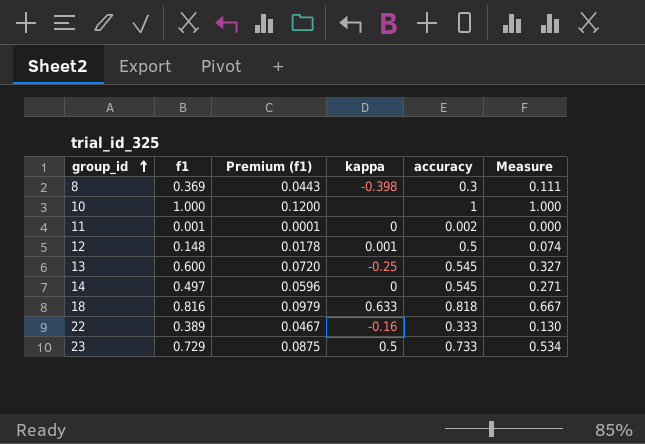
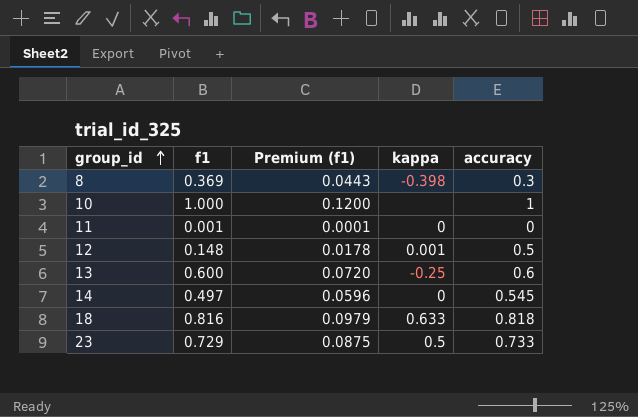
column Measure | formula: [f1] * [accuracy] -> none
row 22: 0.389 | 0.0467 | -0.16 | 0.333 | 0.130 -> none
11 | accuracy: 0.002 -> 0
13 | accuracy: 0.545 -> 0.6

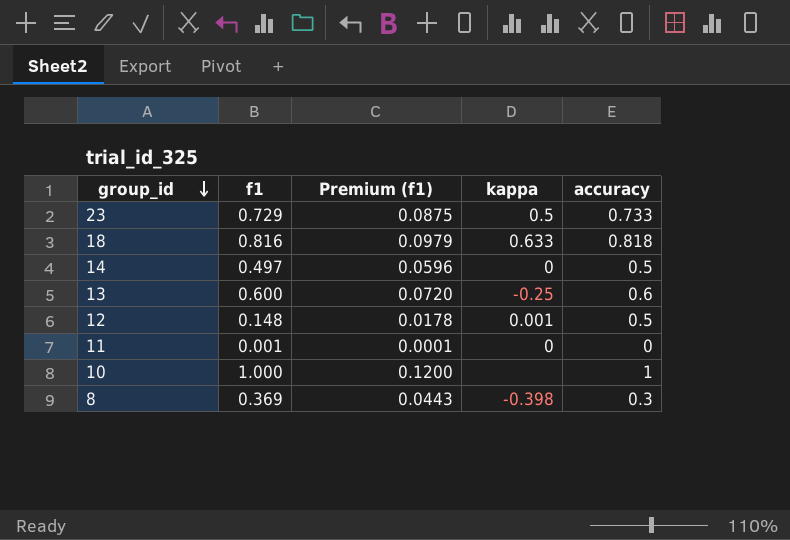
row order: group_id ascending -> group_id descending
14 | accuracy: 0.545 -> 0.5

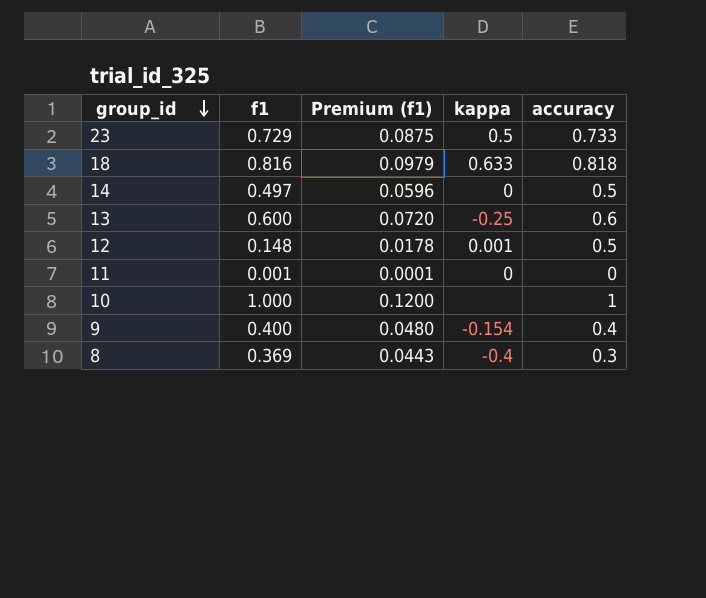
row 9: none -> 0.400 | 0.0480 | -0.154 | 0.4
8 | kappa: -0.398 -> -0.4

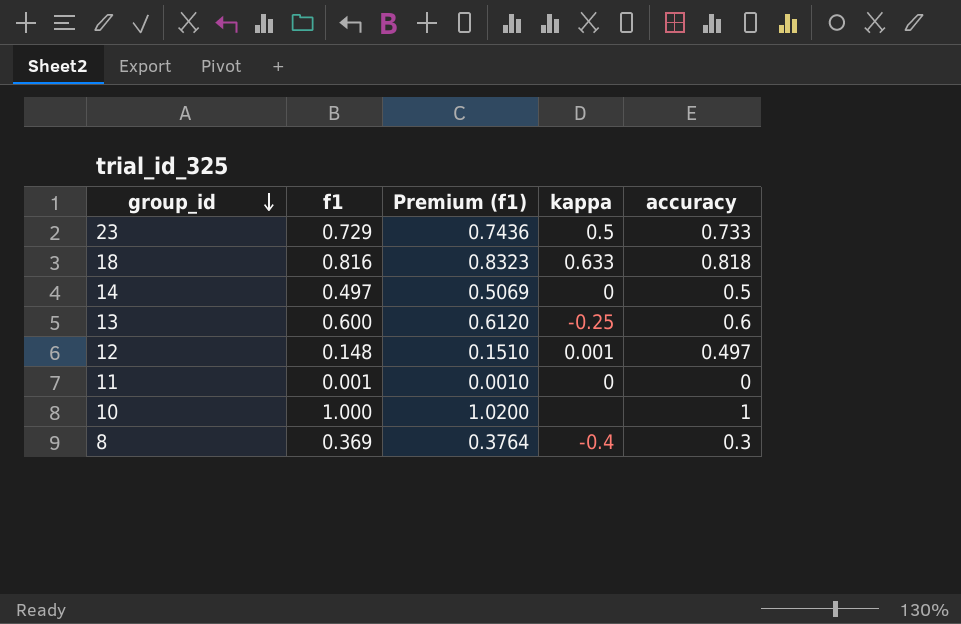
column Premium (f1) | formula: [f1] * 0.12 -> [f1] * 1.02
row 9: 0.400 | 0.0480 | -0.154 | 0.4 -> none
12 | accuracy: 0.5 -> 0.497

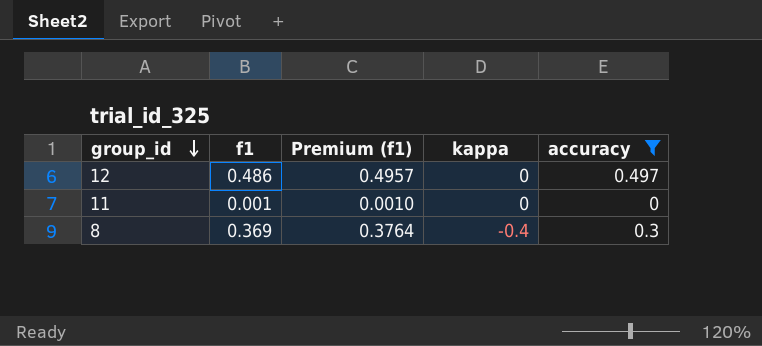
filter: none -> accuracy <= 0.497
12 | f1: 0.148 -> 0.486
12 | Premium (f1): 0.1510 -> 0.4957
12 | kappa: 0.001 -> 0

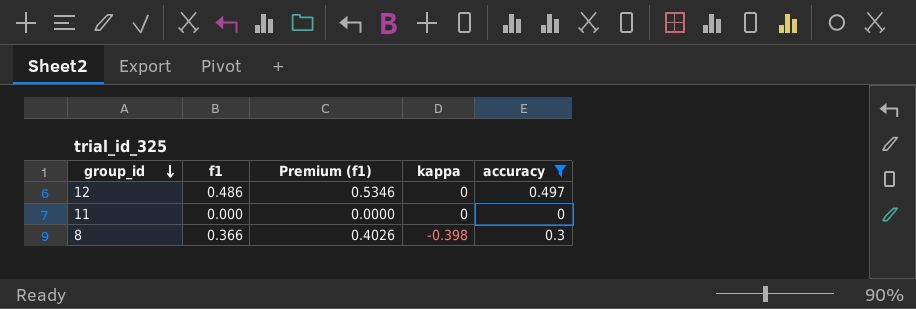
column Premium (f1) | formula: [f1] * 1.02 -> [f1] * 1.1
11 | f1: 0.001 -> 0.000
8 | f1: 0.369 -> 0.366
8 | kappa: -0.4 -> -0.398

